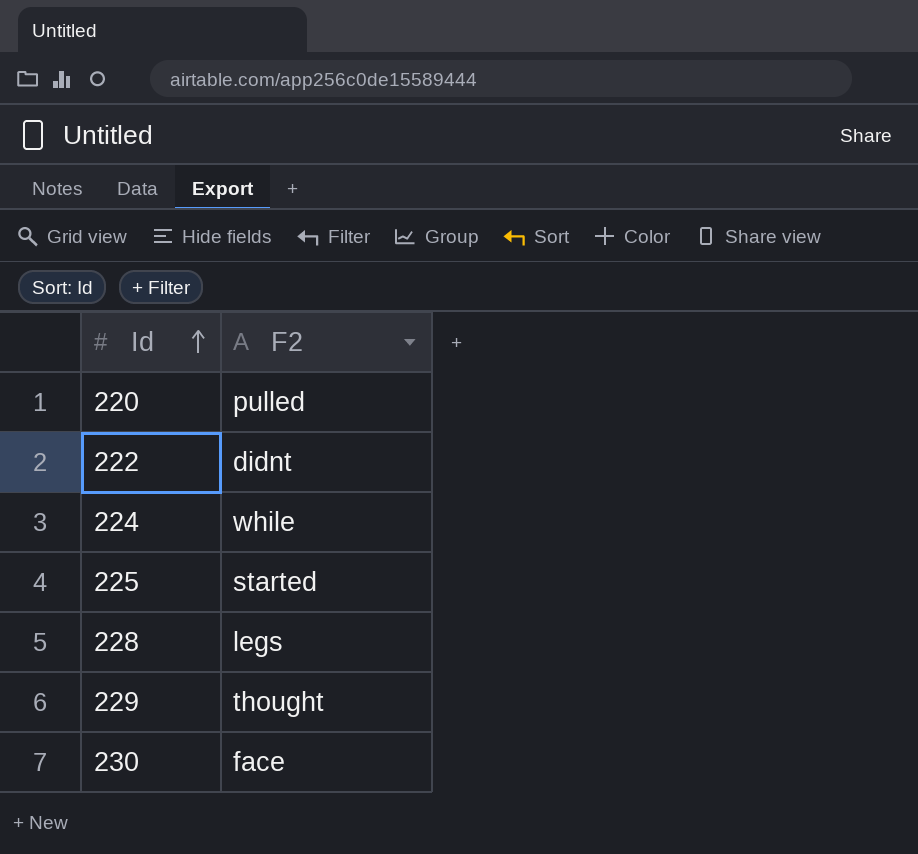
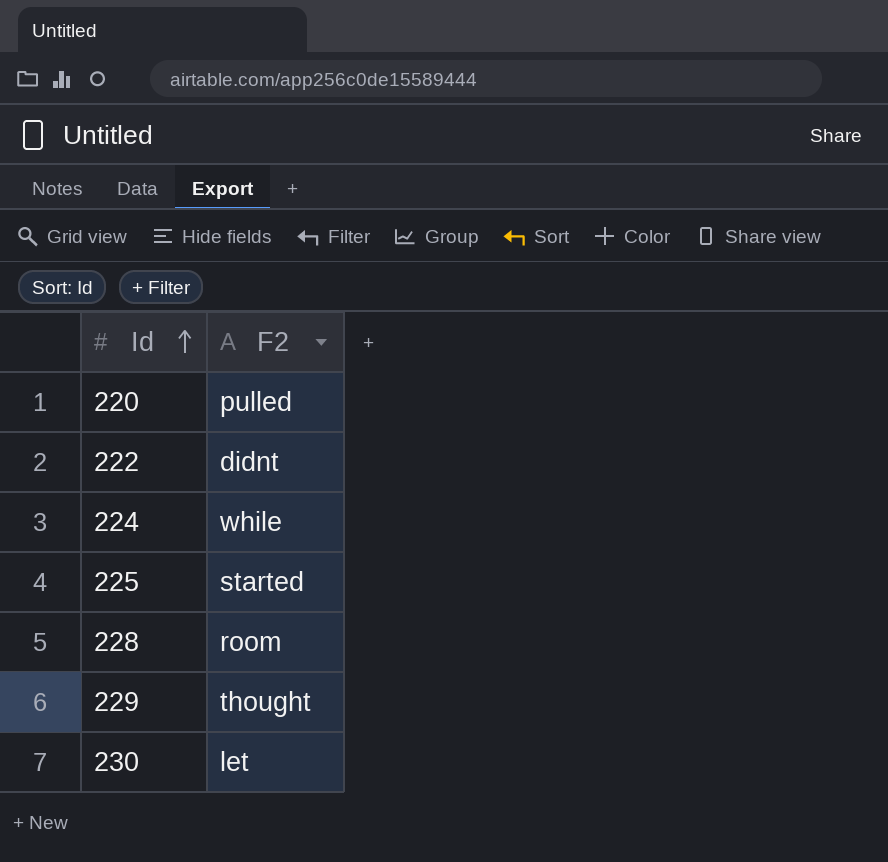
228 | F2: legs -> room
230 | F2: face -> let

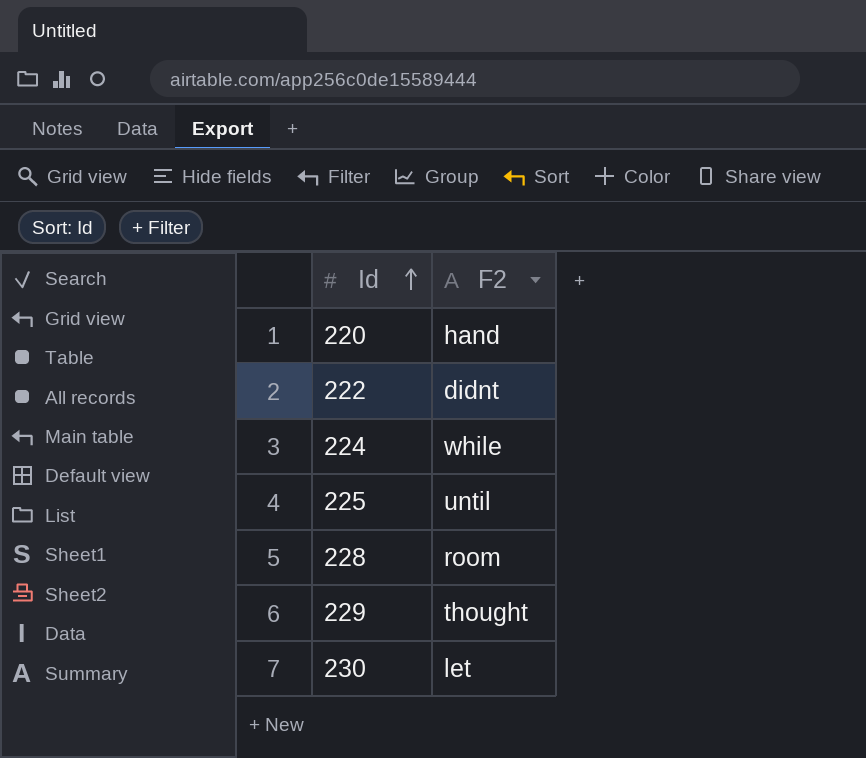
220 | F2: pulled -> hand
225 | F2: started -> until

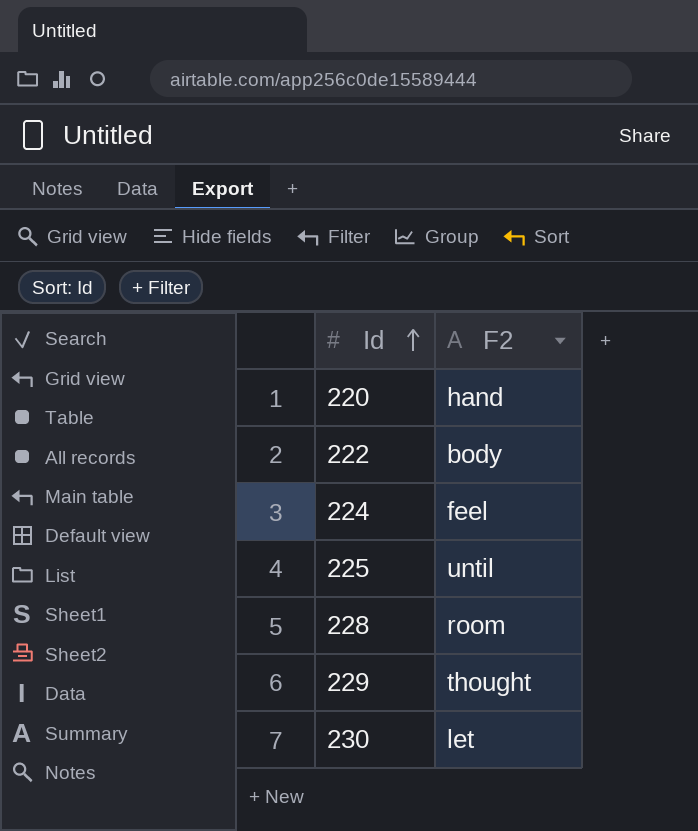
222 | F2: didnt -> body
224 | F2: while -> feel

